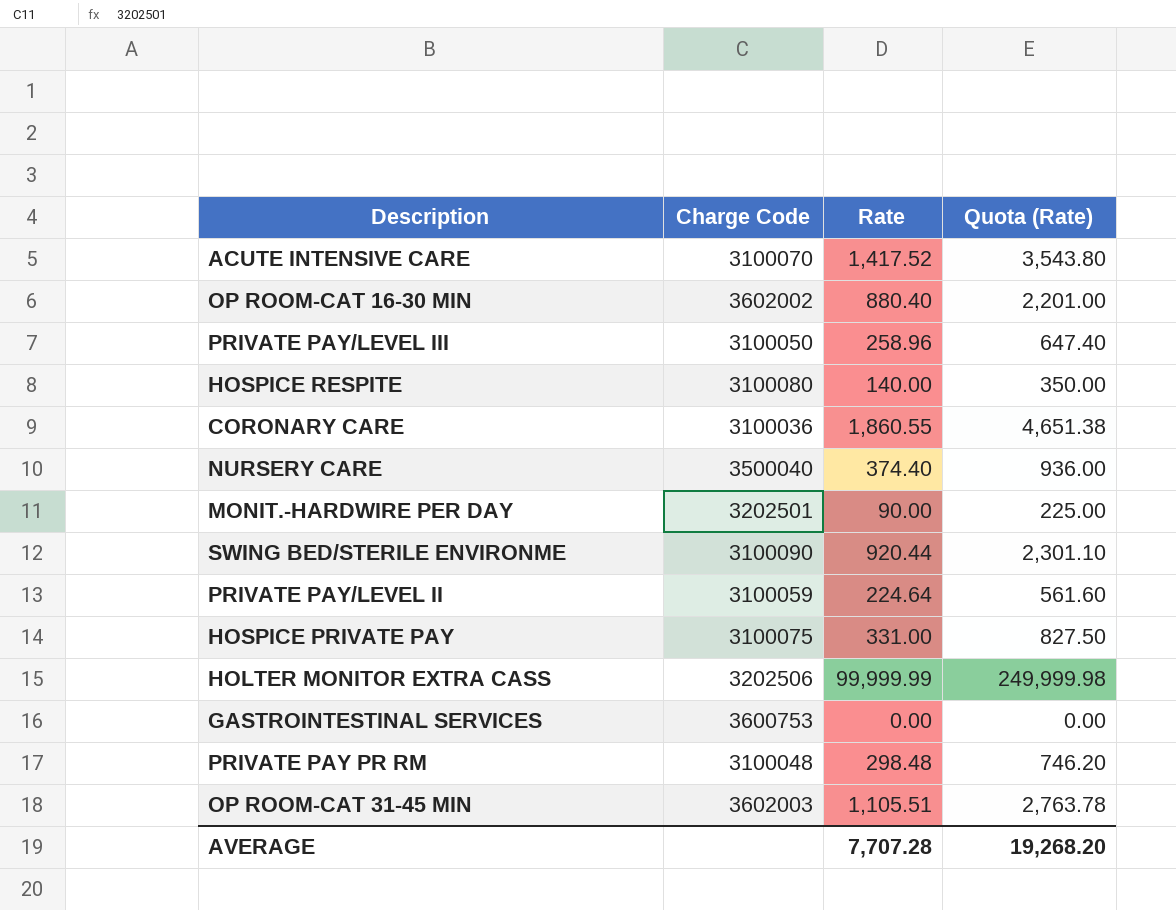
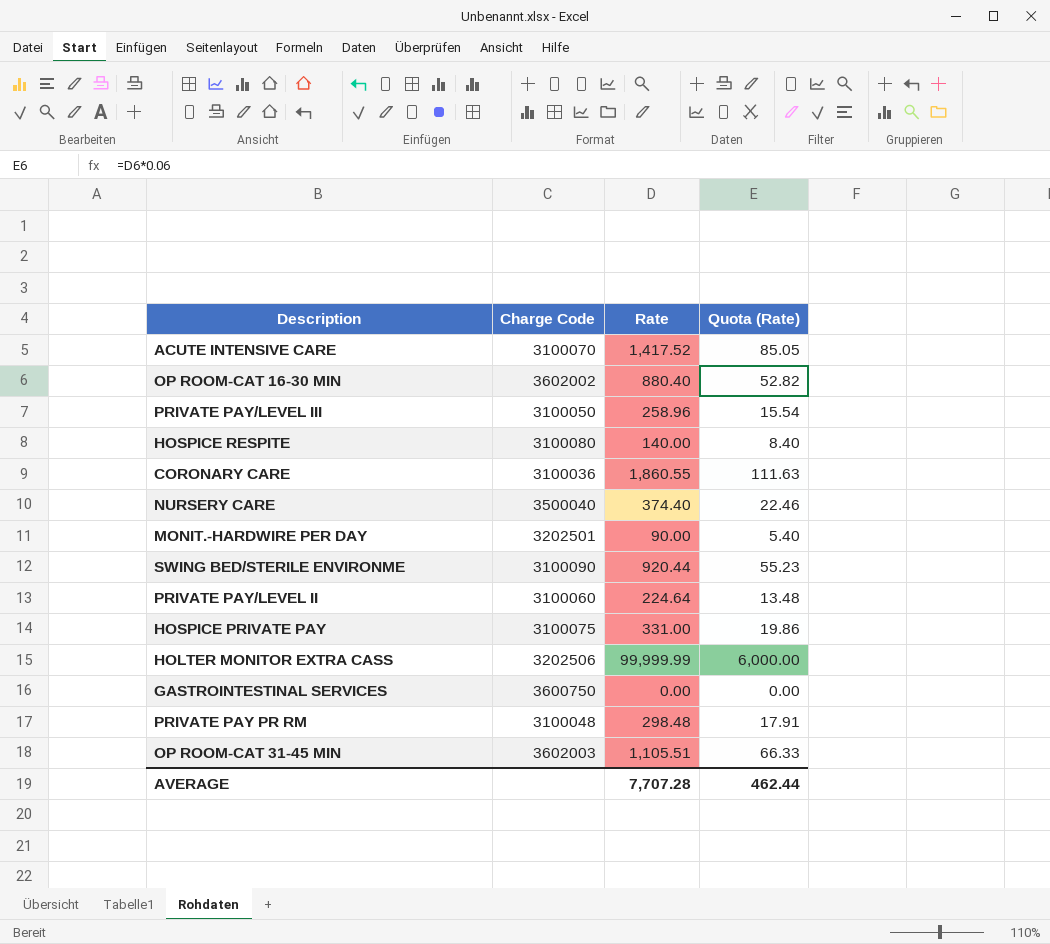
column Quota (Rate) | formula: [Rate] * 2.5 -> [Rate] * 0.06
PRIVATE PAY/LEVEL II | Charge Code: 3100059 -> 3100060
GASTROINTESTINAL SERVICES | Charge Code: 3600753 -> 3600750
AVERAGE | Quota (Rate): 19,268.20 -> 462.44

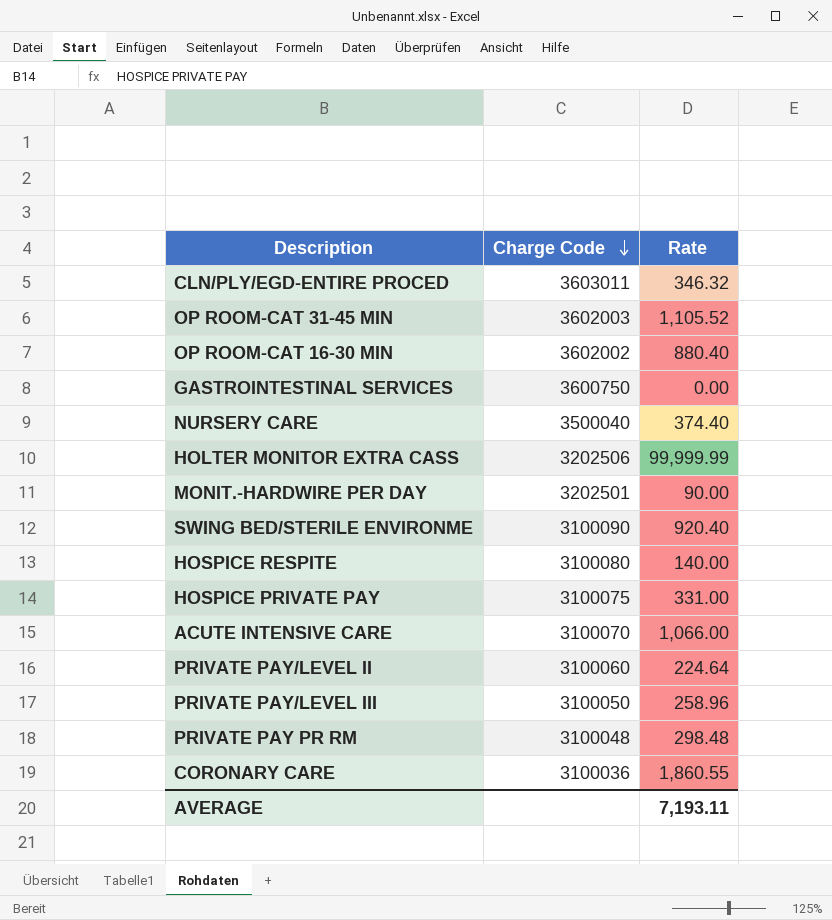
row order: none -> Charge Code descending
column Quota (Rate) | formula: [Rate] * 0.06 -> none
row CLN/PLY/EGD-ENTIRE PROCED: none -> 3603011 | 346.32
OP ROOM-CAT 31-45 MIN | Rate: 1,105.51 -> 1,105.52
SWING BED/STERILE ENVIRONME | Rate: 920.44 -> 920.40
ACUTE INTENSIVE CARE | Rate: 1,417.52 -> 1,066.00
AVERAGE | Rate: 7,707.28 -> 7,193.11

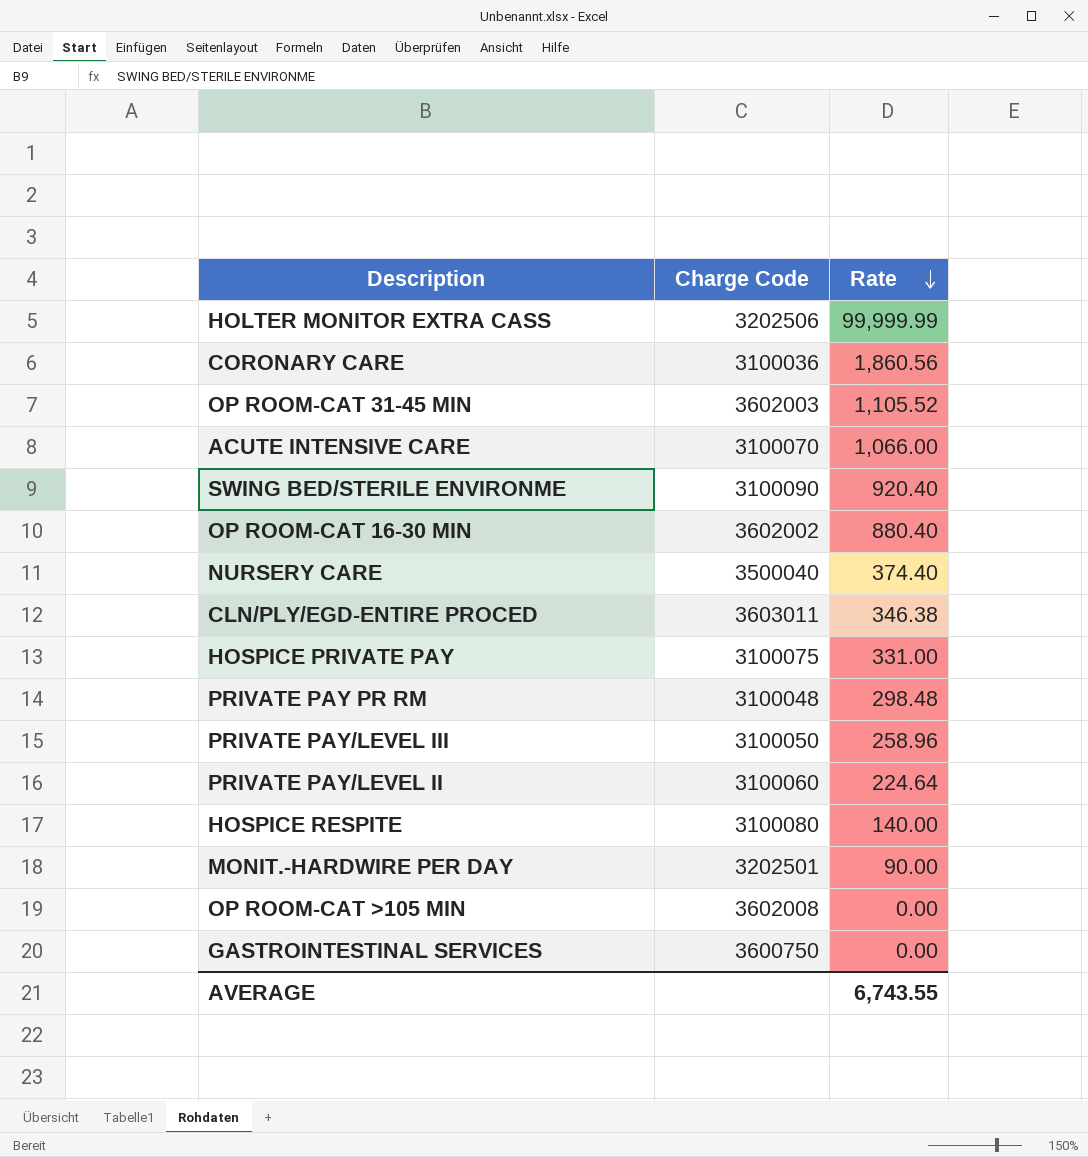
row order: Charge Code descending -> Rate descending
CORONARY CARE | Rate: 1,860.55 -> 1,860.56
CLN/PLY/EGD-ENTIRE PROCED | Rate: 346.32 -> 346.38
row OP ROOM-CAT >105 MIN: none -> 3602008 | 0.00
AVERAGE | Rate: 7,193.11 -> 6,743.55

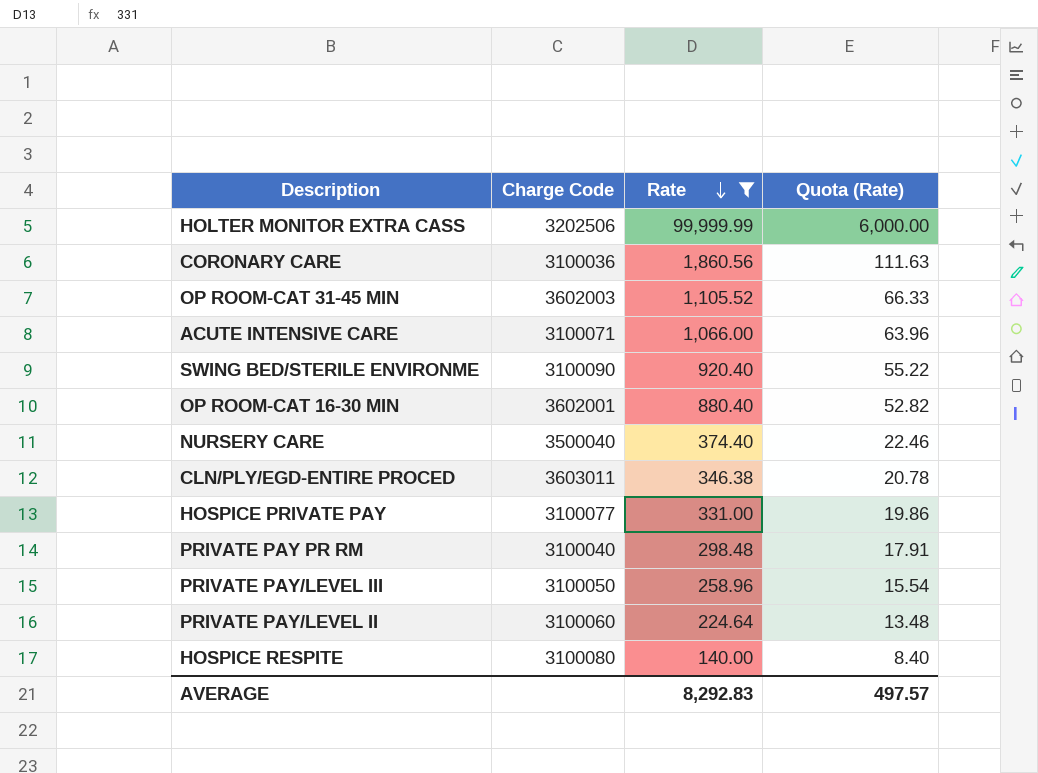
filter: none -> Rate >= 140.00
column Quota (Rate) | formula: none -> [Rate] * 0.06
ACUTE INTENSIVE CARE | Charge Code: 3100070 -> 3100071
OP ROOM-CAT 16-30 MIN | Charge Code: 3602002 -> 3602001
HOSPICE PRIVATE PAY | Charge Code: 3100075 -> 3100077
PRIVATE PAY PR RM | Charge Code: 3100048 -> 3100040
AVERAGE | Rate: 6,743.55 -> 8,292.83

